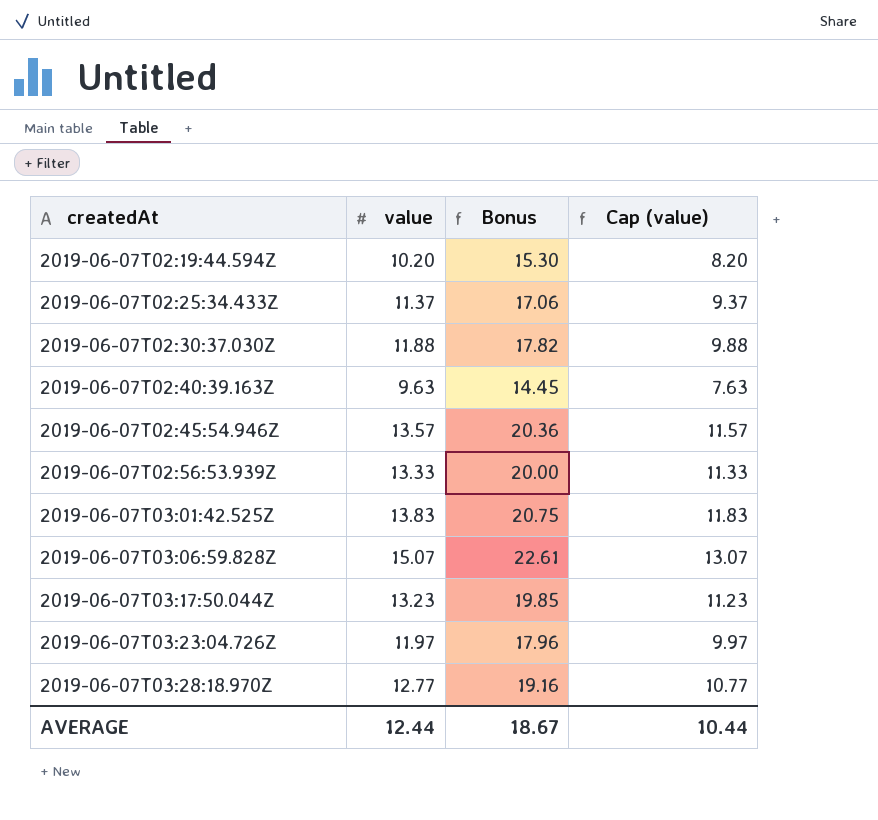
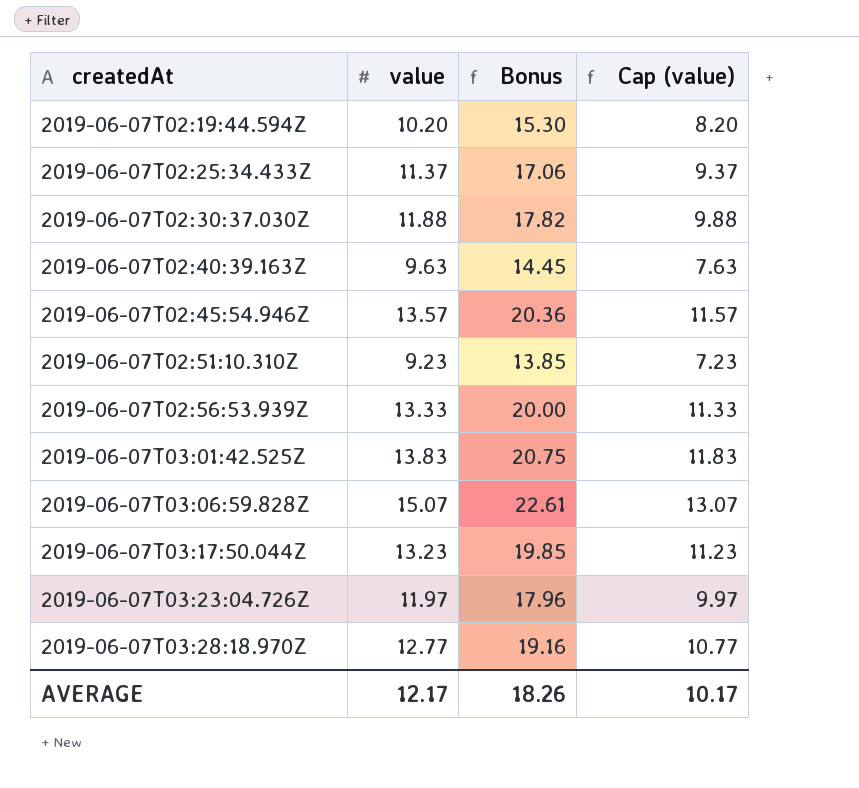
row 2019-06-07T02:51:10.310Z: none -> 9.23 | 13.85 | 7.23
AVERAGE | value: 12.44 -> 12.17
AVERAGE | Bonus: 18.67 -> 18.26
AVERAGE | Cap (value): 10.44 -> 10.17

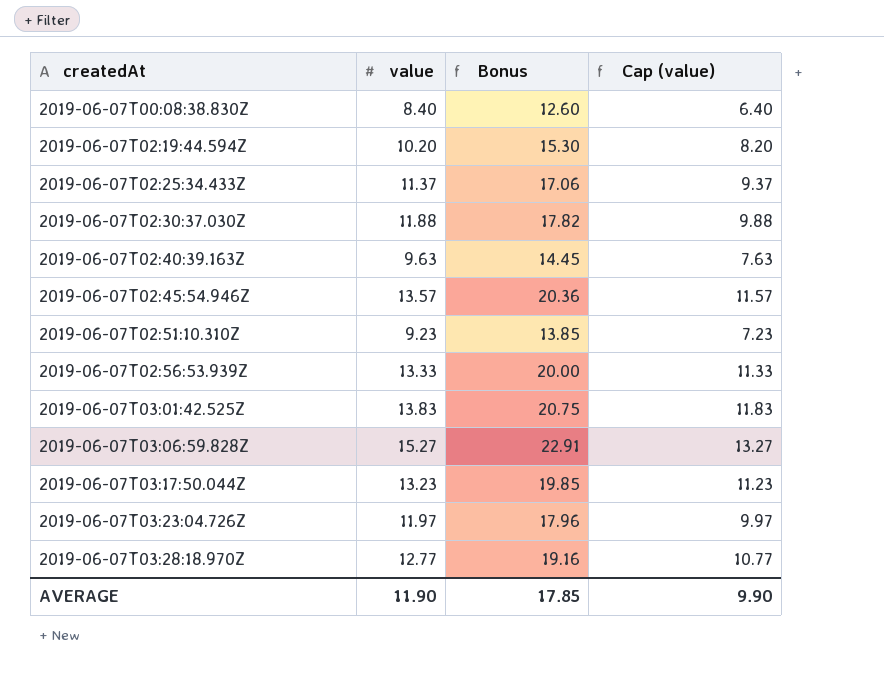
row 2019-06-07T00:08:38.830Z: none -> 8.40 | 12.60 | 6.40
2019-06-07T03:06:59.828Z | value: 15.07 -> 15.27
2019-06-07T03:06:59.828Z | Bonus: 22.61 -> 22.91
2019-06-07T03:06:59.828Z | Cap (value): 13.07 -> 13.27
AVERAGE | value: 12.17 -> 11.90
AVERAGE | Bonus: 18.26 -> 17.85
AVERAGE | Cap (value): 10.17 -> 9.90

